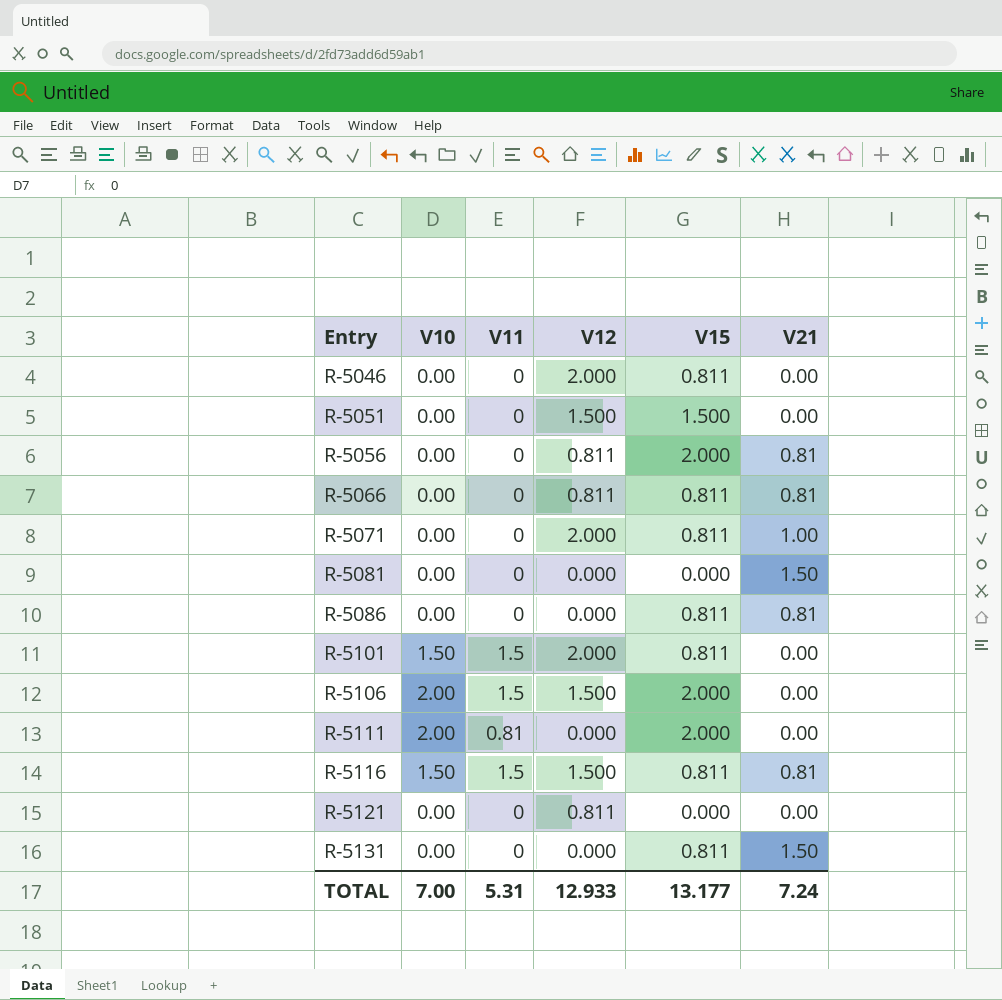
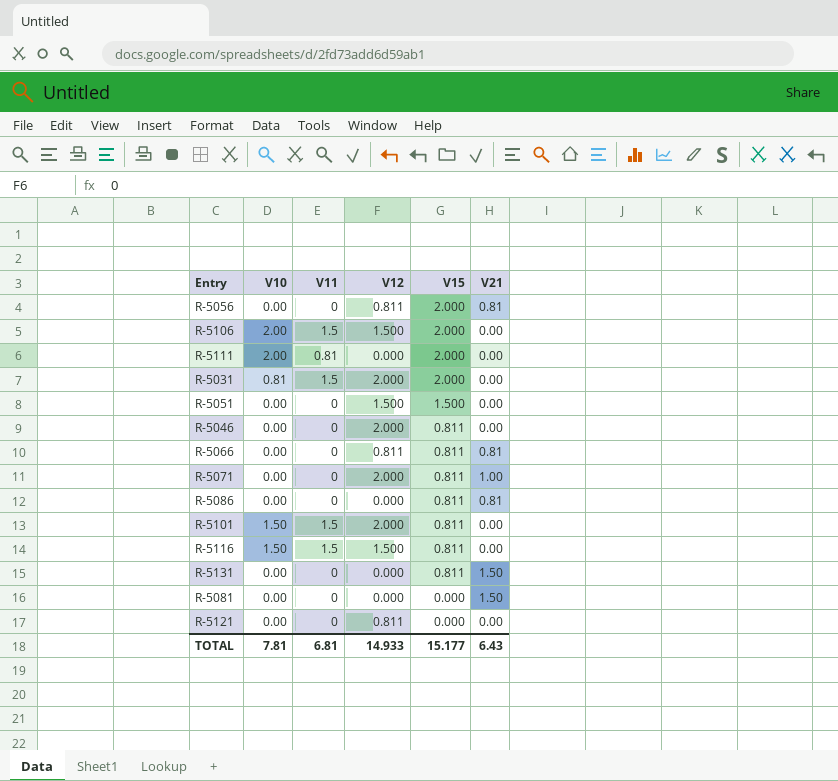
row order: Entry ascending -> V15 descending
row R-5031: none -> 0.81 | 1.5 | 2.000 | 2.000 | 0.00
R-5116 | V21: 0.81 -> 0.00
TOTAL | V10: 7.00 -> 7.81
TOTAL | V11: 5.31 -> 6.81
TOTAL | V12: 12.933 -> 14.933
TOTAL | V15: 13.177 -> 15.177
TOTAL | V21: 7.24 -> 6.43

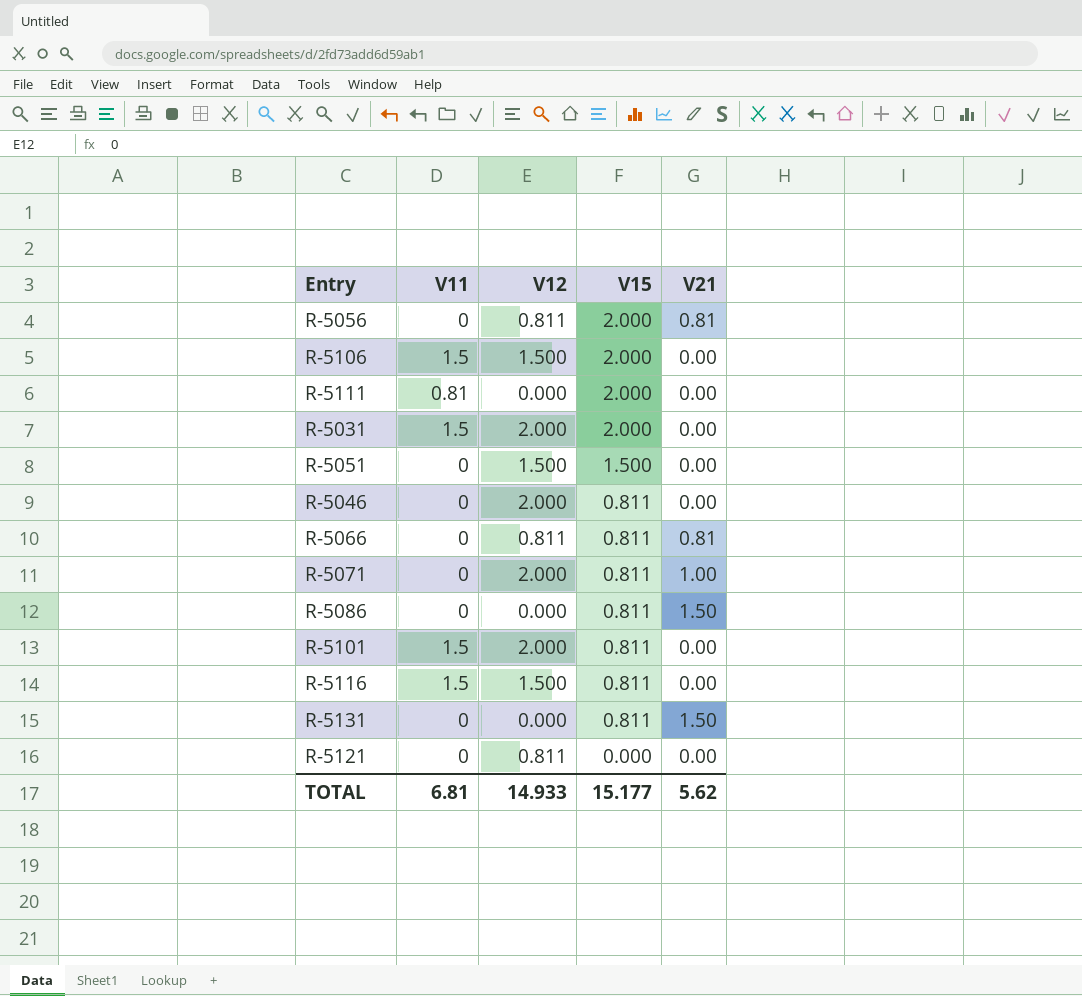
column V10 | position: 2 -> none
row R-5081: 0.00 | 0 | 0.000 | 0.000 | 1.50 -> none
R-5086 | V21: 0.81 -> 1.50
TOTAL | V21: 6.43 -> 5.62

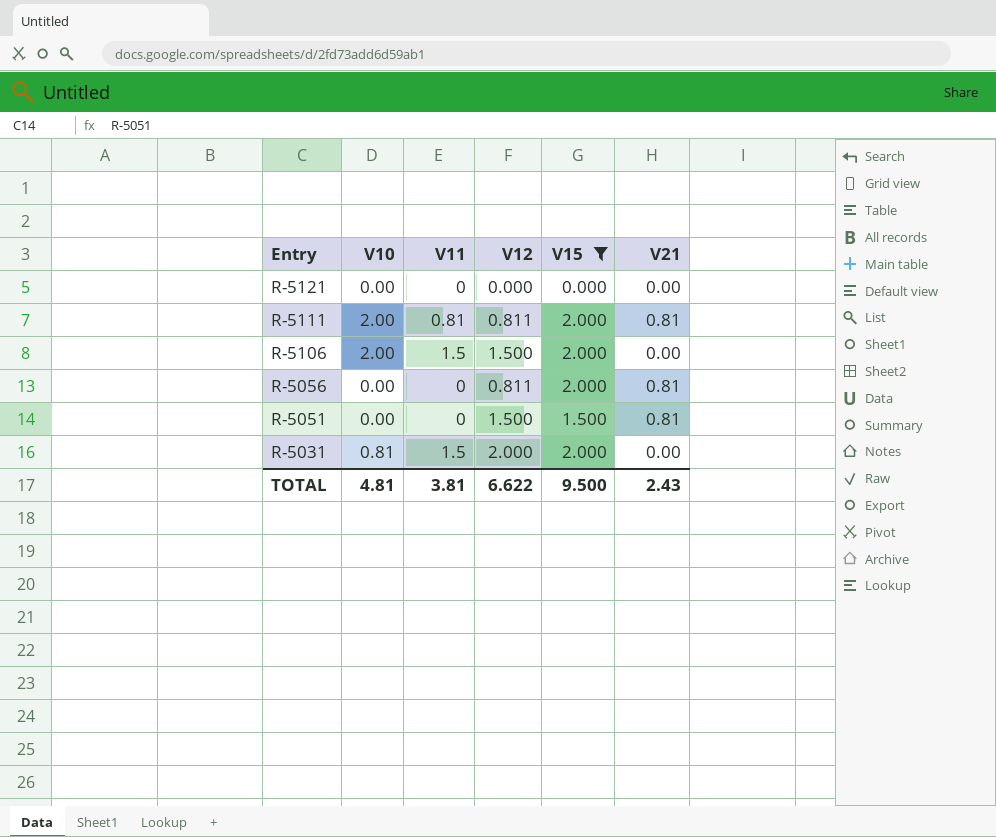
filter: none -> V15 != 0.811
row order: V15 descending -> Entry descending
column V10 | position: none -> 2
R-5121 | V12: 0.811 -> 0.000
R-5111 | V12: 0.000 -> 0.811
R-5111 | V21: 0.00 -> 0.81
R-5051 | V21: 0.00 -> 0.81
TOTAL | V11: 6.81 -> 3.81
TOTAL | V12: 14.933 -> 6.622
TOTAL | V15: 15.177 -> 9.500
TOTAL | V21: 5.62 -> 2.43

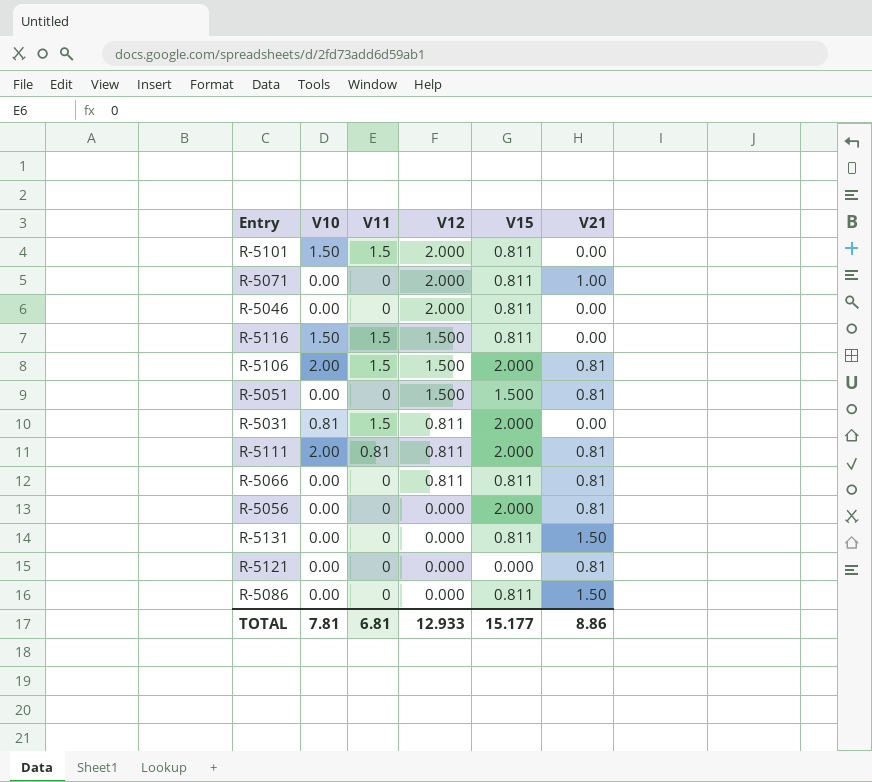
filter: V15 != 0.811 -> none
row order: Entry descending -> V12 descending
R-5106 | V21: 0.00 -> 0.81
R-5031 | V12: 2.000 -> 0.811
R-5056 | V12: 0.811 -> 0.000
R-5121 | V21: 0.00 -> 0.81
TOTAL | V10: 4.81 -> 7.81
TOTAL | V11: 3.81 -> 6.81
TOTAL | V12: 6.622 -> 12.933
TOTAL | V15: 9.500 -> 15.177
TOTAL | V21: 2.43 -> 8.86

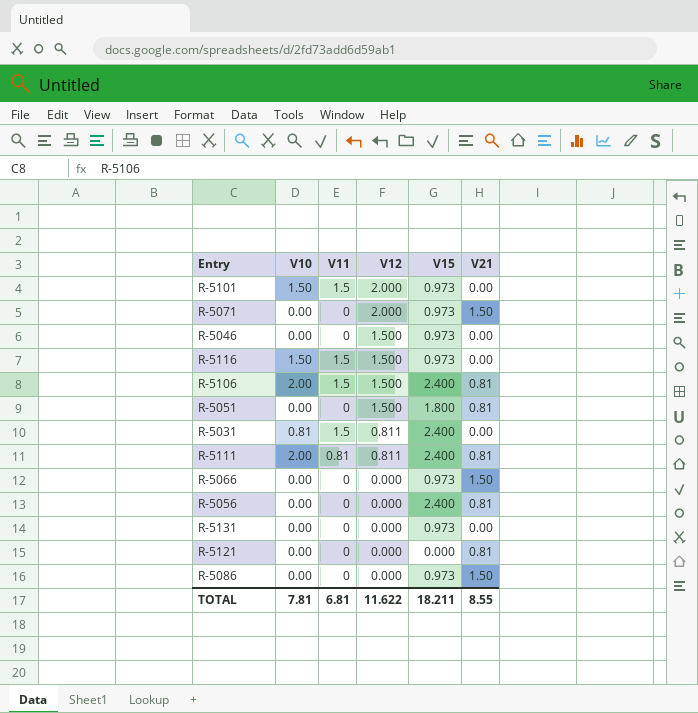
R-5101 | V15: 0.811 -> 0.973
R-5071 | V15: 0.811 -> 0.973
R-5071 | V21: 1.00 -> 1.50
R-5046 | V12: 2.000 -> 1.500
R-5046 | V15: 0.811 -> 0.973
R-5116 | V15: 0.811 -> 0.973
R-5106 | V15: 2.000 -> 2.400
R-5051 | V15: 1.500 -> 1.800
R-5031 | V15: 2.000 -> 2.400
R-5111 | V15: 2.000 -> 2.400
R-5066 | V12: 0.811 -> 0.000
R-5066 | V15: 0.811 -> 0.973
R-5066 | V21: 0.81 -> 1.50
R-5056 | V15: 2.000 -> 2.400
R-5131 | V15: 0.811 -> 0.973
R-5131 | V21: 1.50 -> 0.00
R-5086 | V15: 0.811 -> 0.973
TOTAL | V12: 12.933 -> 11.622
TOTAL | V15: 15.177 -> 18.211
TOTAL | V21: 8.86 -> 8.55

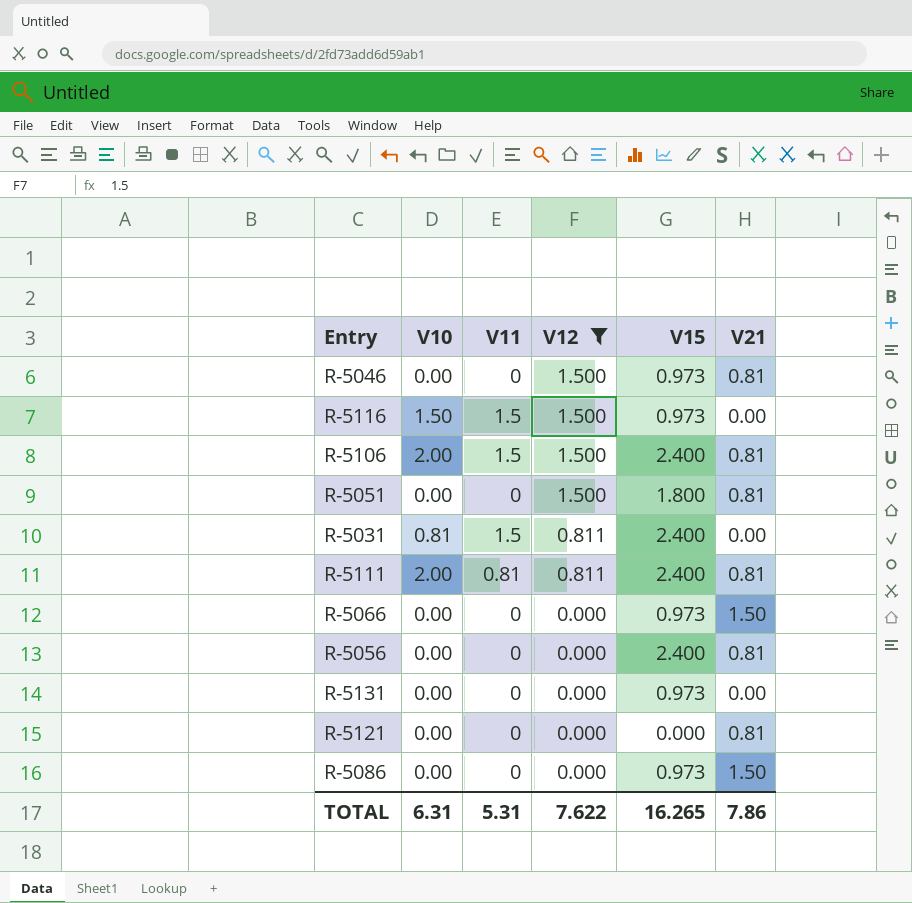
filter: none -> V12 != 2.000
R-5046 | V21: 0.00 -> 0.81
TOTAL | V10: 7.81 -> 6.31
TOTAL | V11: 6.81 -> 5.31
TOTAL | V12: 11.622 -> 7.622
TOTAL | V15: 18.211 -> 16.265
TOTAL | V21: 8.55 -> 7.86

